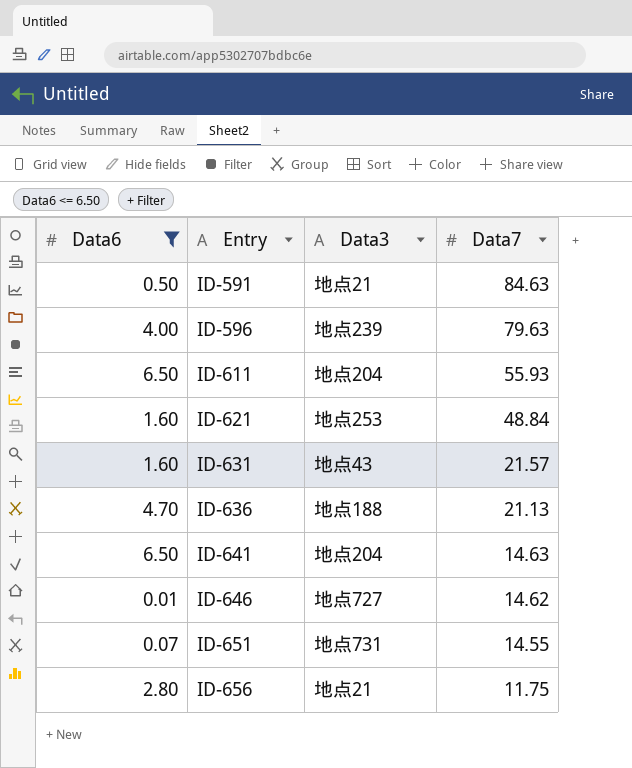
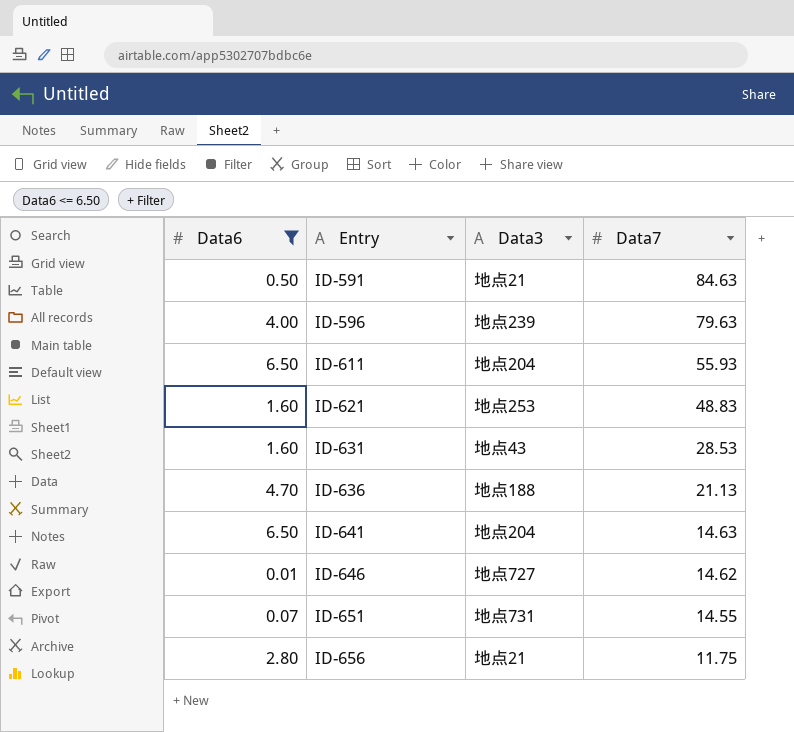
ID-621 | Data7: 48.84 -> 48.83
ID-631 | Data7: 21.57 -> 28.53

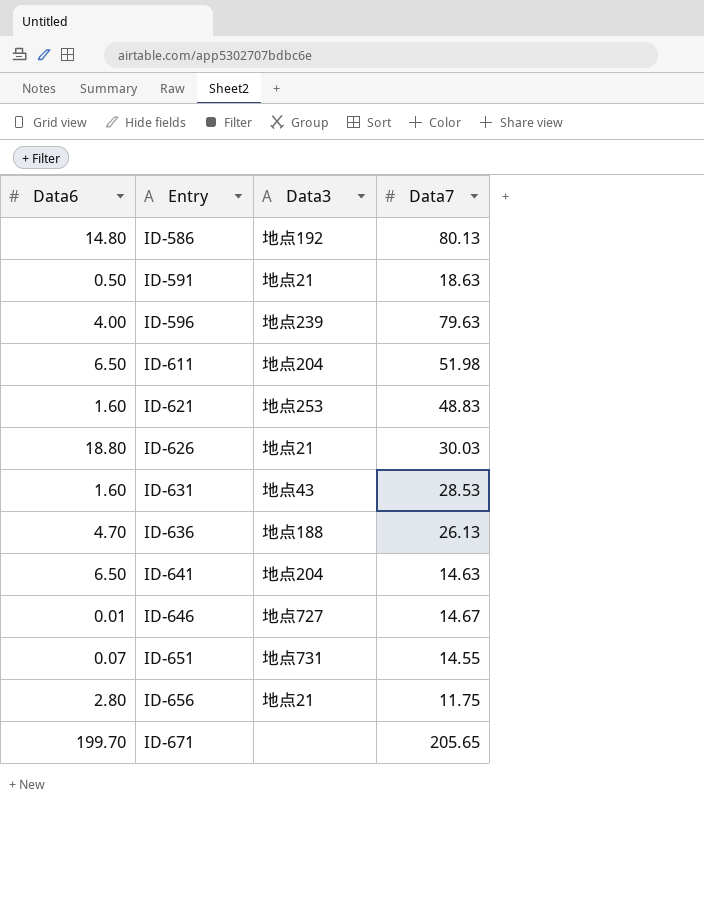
filter: Data6 <= 6.50 -> none
ID-591 | Data7: 84.63 -> 18.63
ID-611 | Data7: 55.93 -> 51.98
ID-636 | Data7: 21.13 -> 26.13
ID-646 | Data7: 14.62 -> 14.67

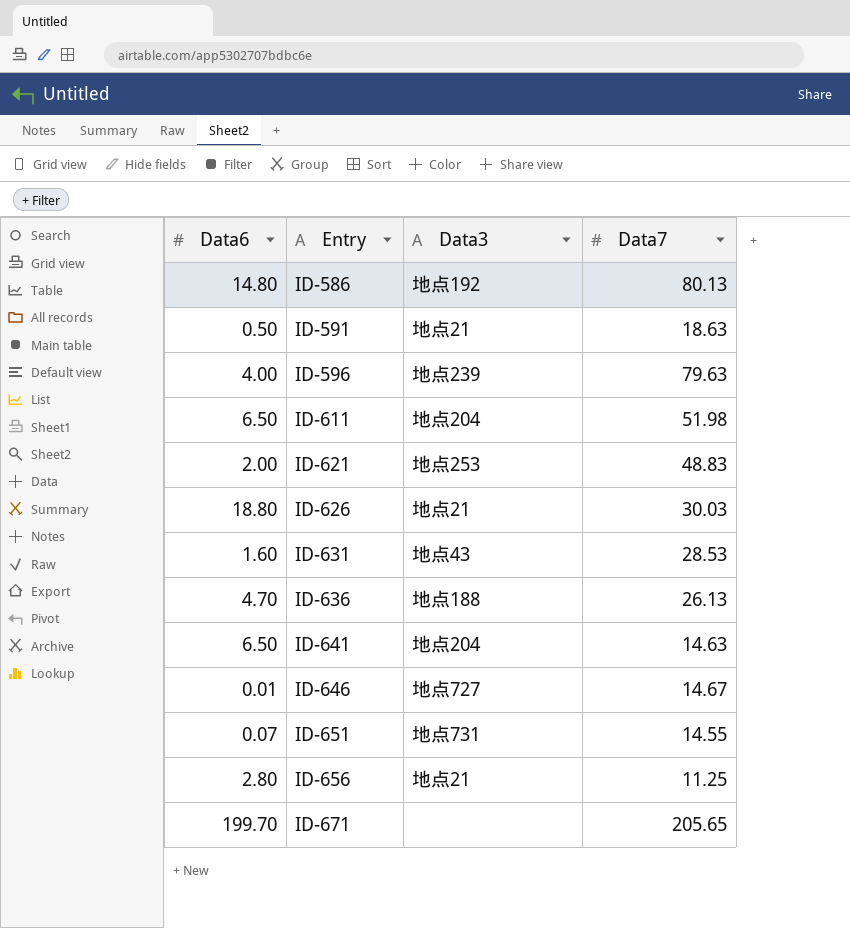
ID-621 | Data6: 1.60 -> 2.00
ID-656 | Data7: 11.75 -> 11.25

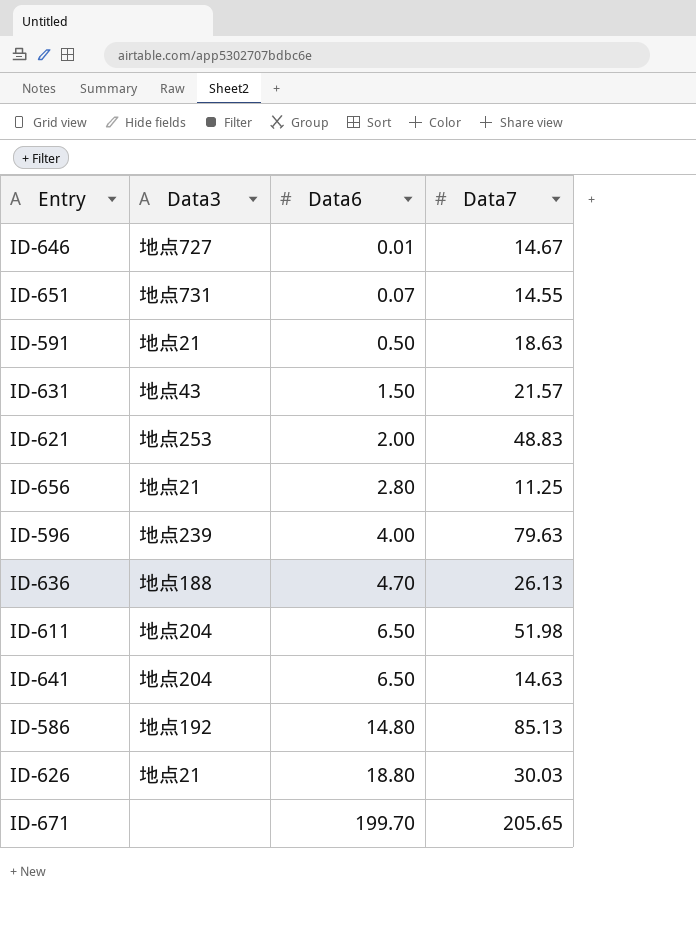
row order: Entry ascending -> Data6 ascending
column Data6 | position: 1 -> 3
ID-631 | Data6: 1.60 -> 1.50
ID-631 | Data7: 28.53 -> 21.57
ID-586 | Data7: 80.13 -> 85.13

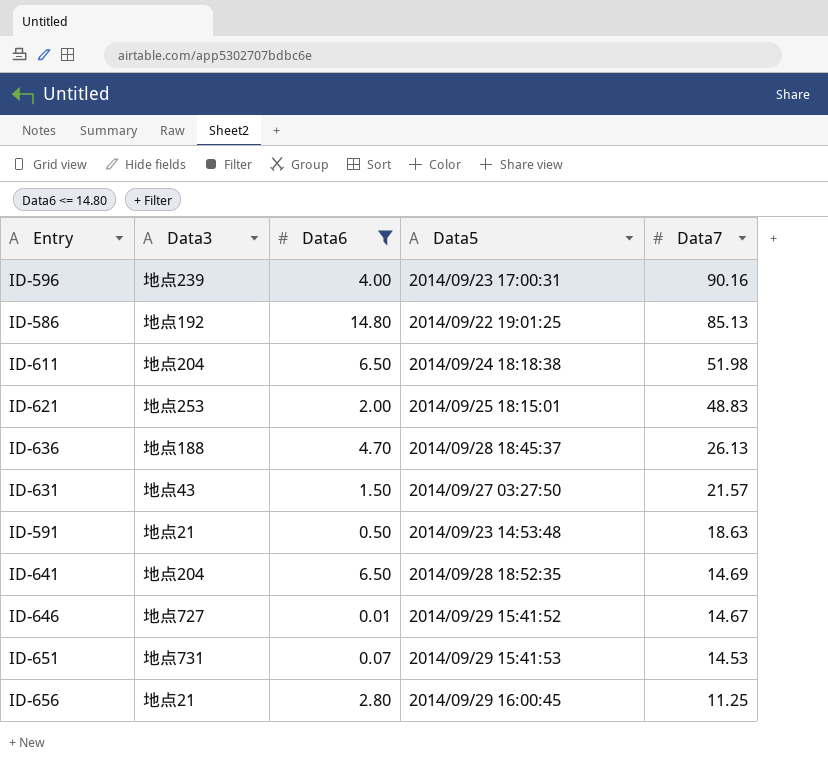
filter: none -> Data6 <= 14.80
row order: Data6 ascending -> Data7 descending
column Data5 | position: none -> 4
ID-596 | Data7: 79.63 -> 90.16
ID-641 | Data7: 14.63 -> 14.69
ID-651 | Data7: 14.55 -> 14.53

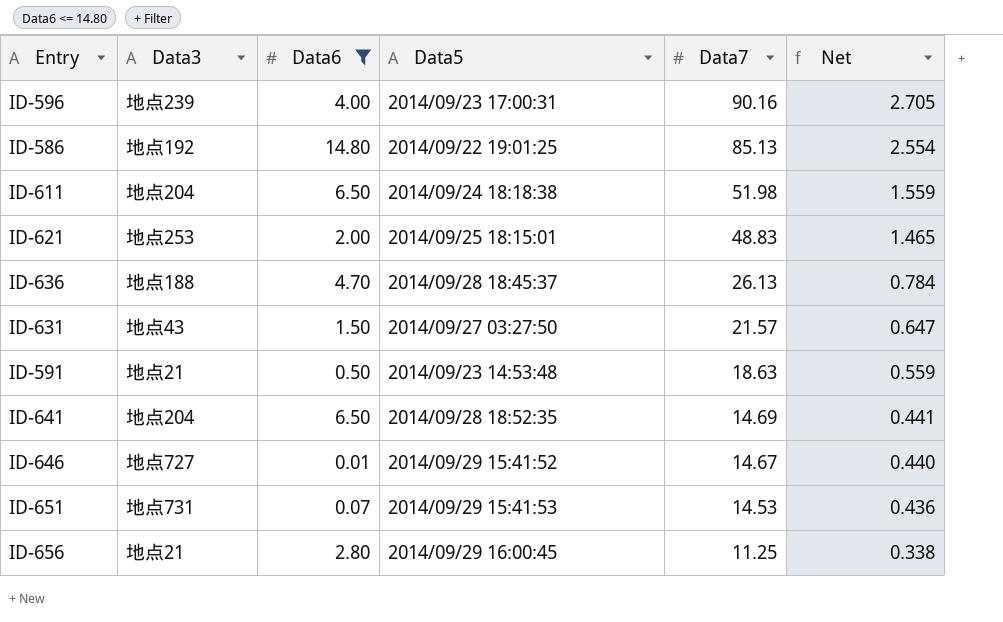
column Net | formula: none -> [Data7] * 0.03

